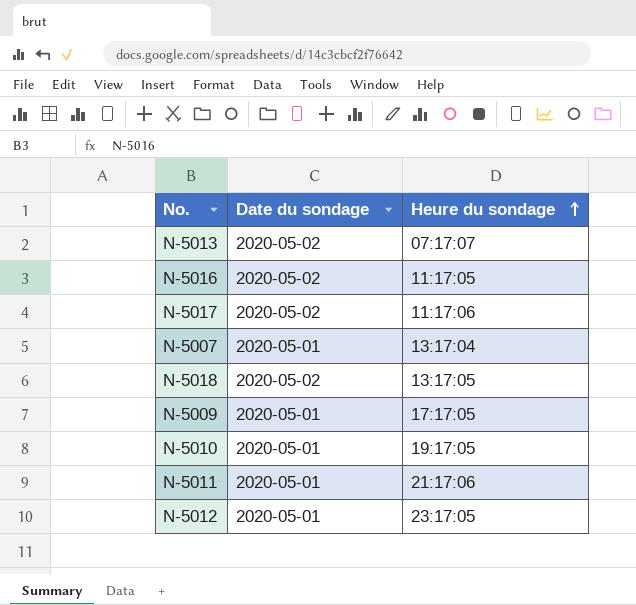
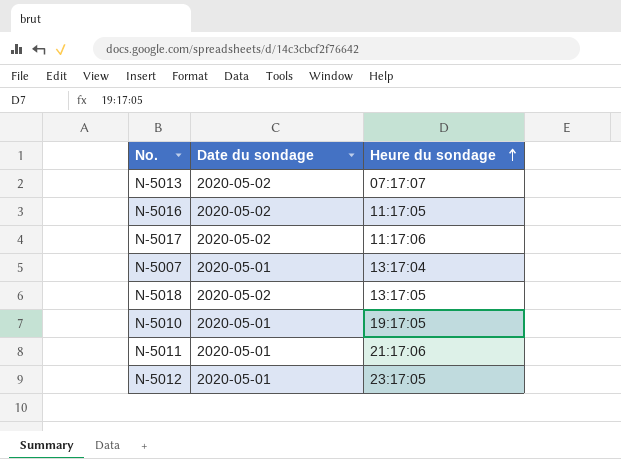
row N-5009: 2020-05-01 | 17:17:05 -> none

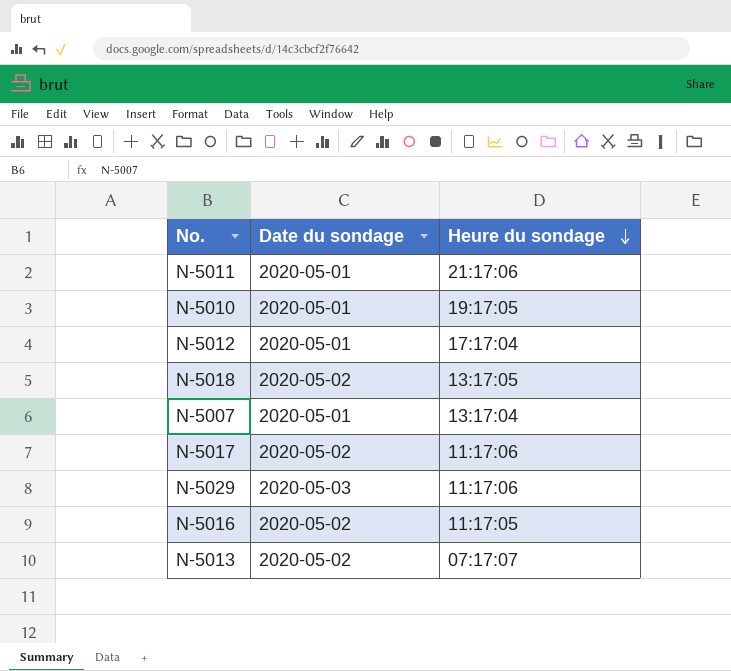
row order: Heure du sondage ascending -> Heure du sondage descending
N-5012 | Heure du sondage: 23:17:05 -> 17:17:04
row N-5029: none -> 2020-05-03 | 11:17:06

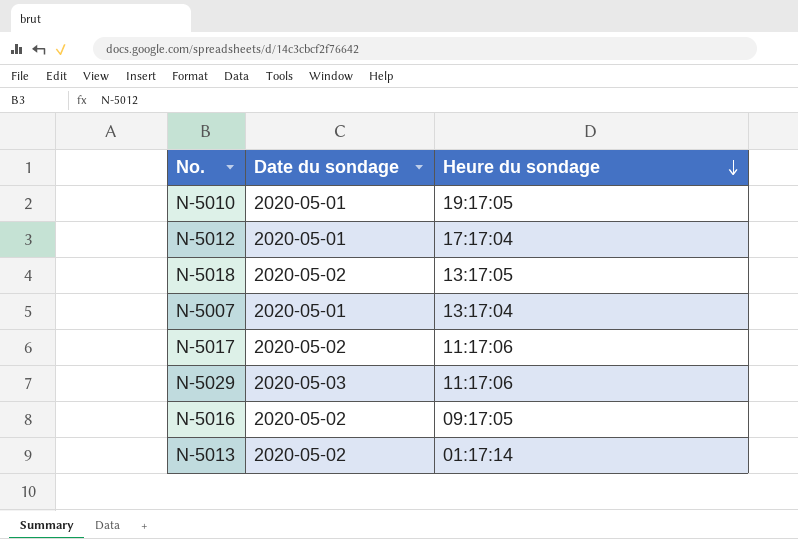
row N-5011: 2020-05-01 | 21:17:06 -> none
N-5016 | Heure du sondage: 11:17:05 -> 09:17:05
N-5013 | Heure du sondage: 07:17:07 -> 01:17:14

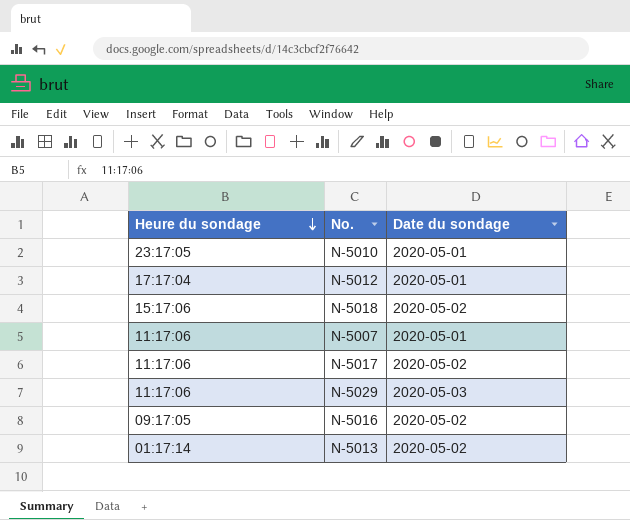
column Heure du sondage | position: 3 -> 1
N-5010 | Heure du sondage: 19:17:05 -> 23:17:05
N-5018 | Heure du sondage: 13:17:05 -> 15:17:06
N-5007 | Heure du sondage: 13:17:04 -> 11:17:06

